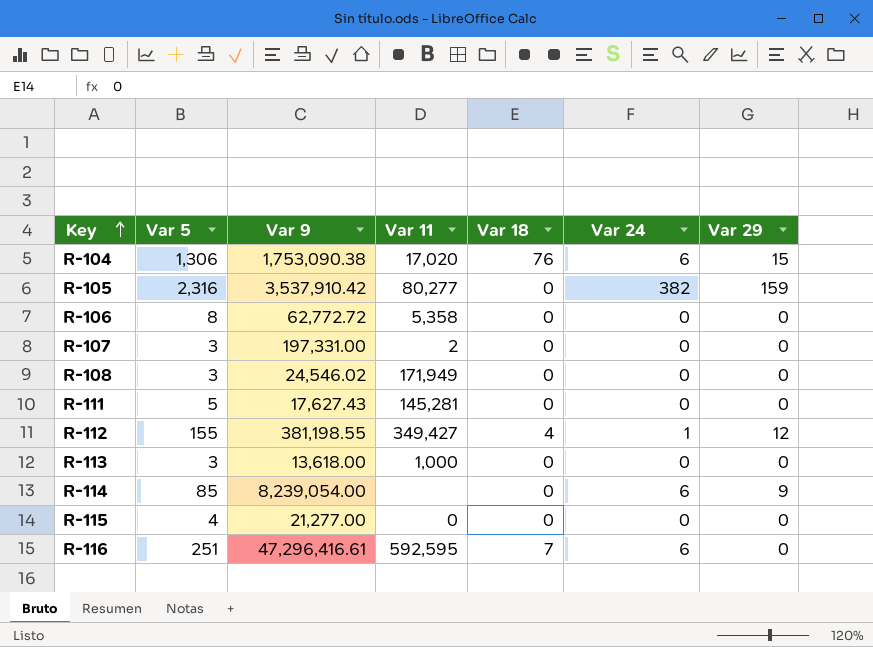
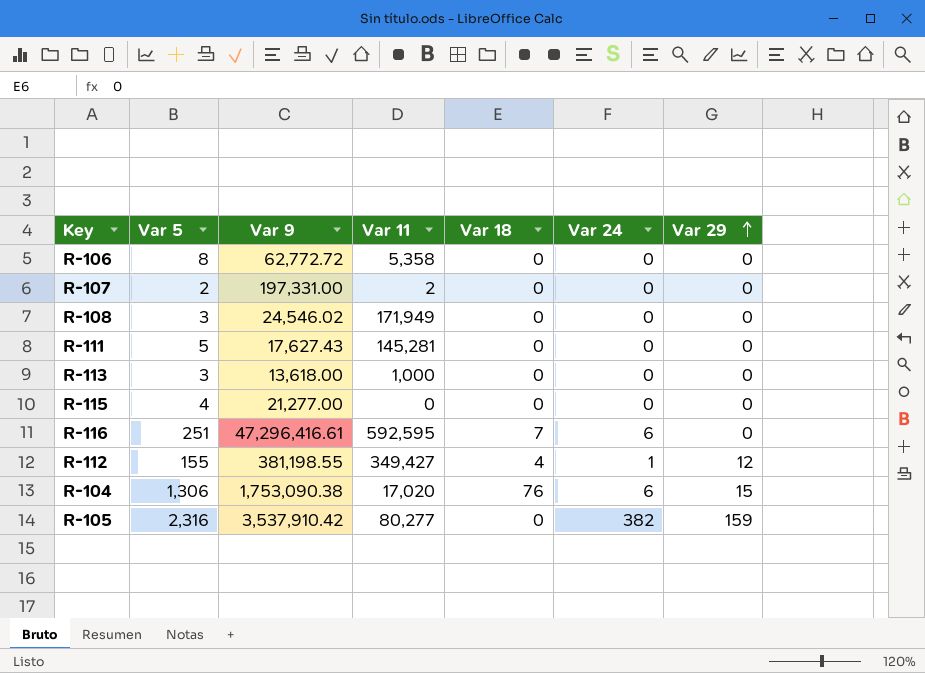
row order: Key ascending -> Var 29 ascending
row R-114: 85 | 8,239,054.00 | none | 0 | 6 | 9 -> none
R-107 | Var 5: 3 -> 2

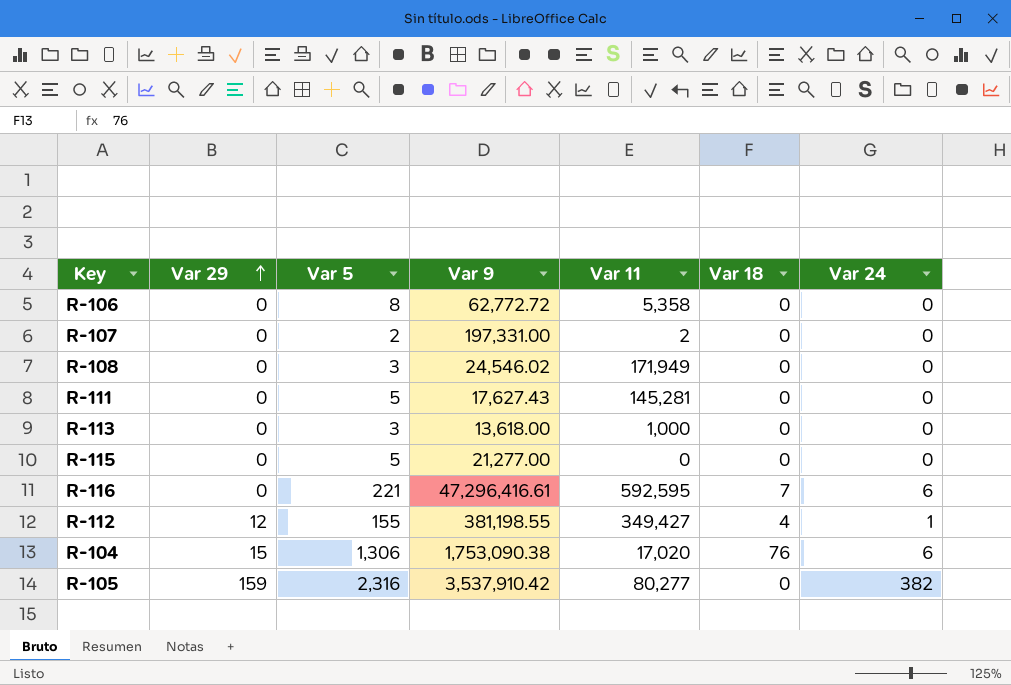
column Var 29 | position: 7 -> 2
R-115 | Var 5: 4 -> 5
R-116 | Var 5: 251 -> 221

